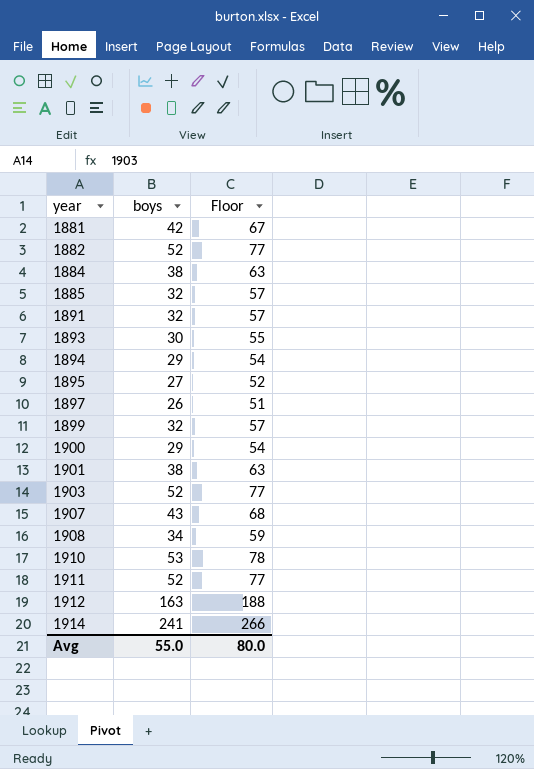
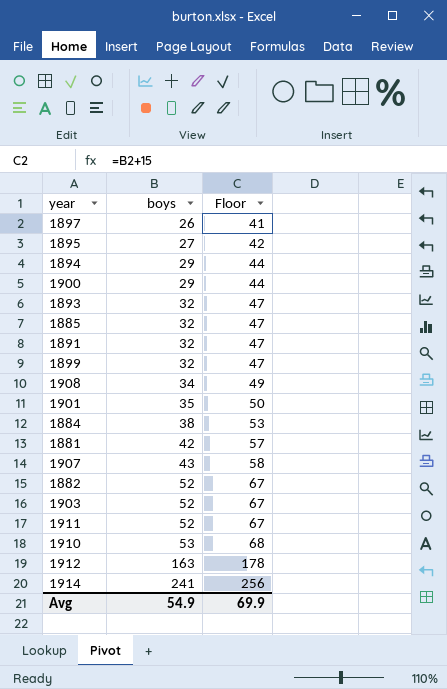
row order: year ascending -> boys ascending
column Floor | formula: [boys] + 25 -> [boys] + 15
1893 | boys: 30 -> 32
1901 | boys: 38 -> 35
Avg | boys: 55.0 -> 54.9
Avg | Floor: 80.0 -> 69.9

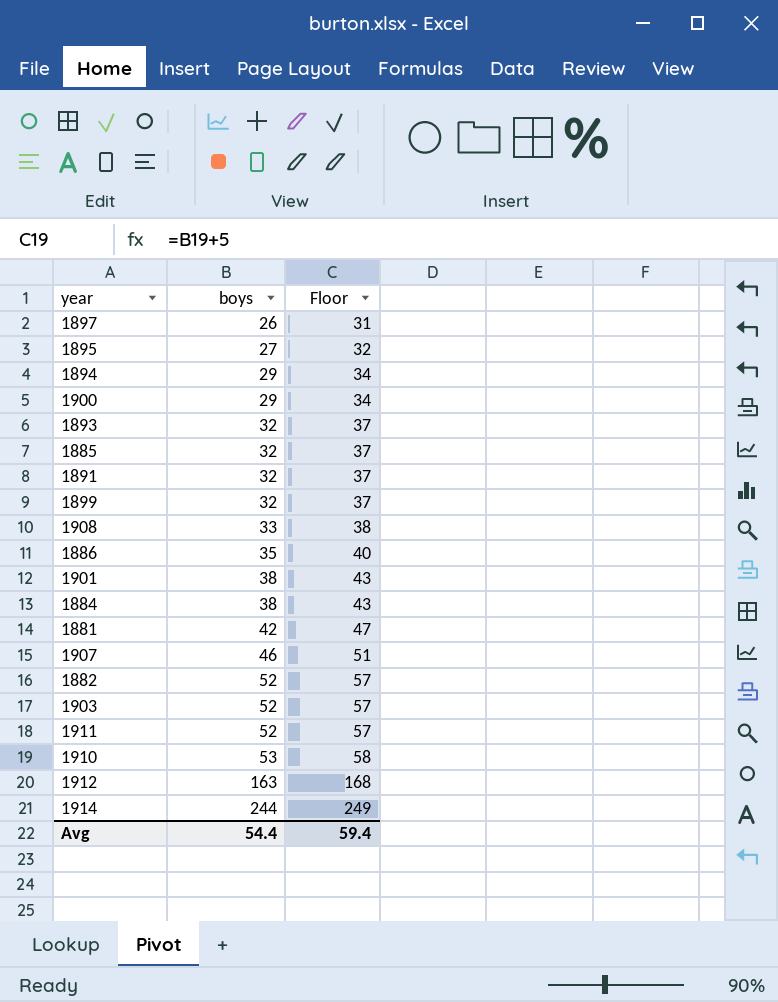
column Floor | formula: [boys] + 15 -> [boys] + 5
1908 | boys: 34 -> 33
row 1886: none -> 35 | 40
1901 | boys: 35 -> 38
1907 | boys: 43 -> 46
1914 | boys: 241 -> 244
Avg | boys: 54.9 -> 54.4
Avg | Floor: 69.9 -> 59.4

